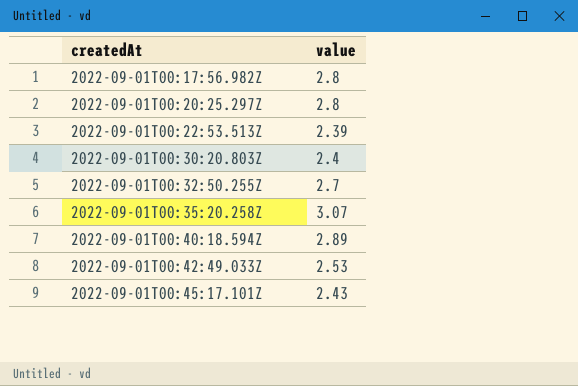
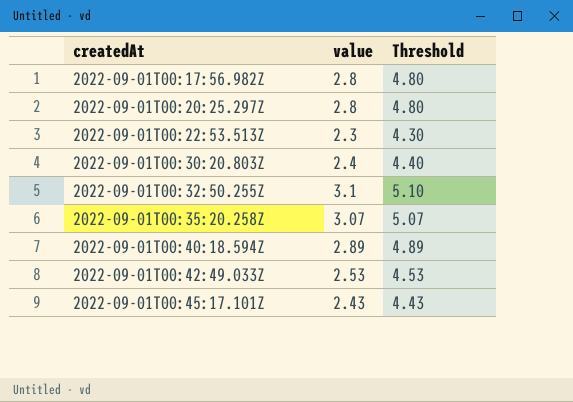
column Threshold | formula: none -> [value] + 2
2022-09-01T00:22:53.513Z | value: 2.39 -> 2.3
2022-09-01T00:32:50.255Z | value: 2.7 -> 3.1

